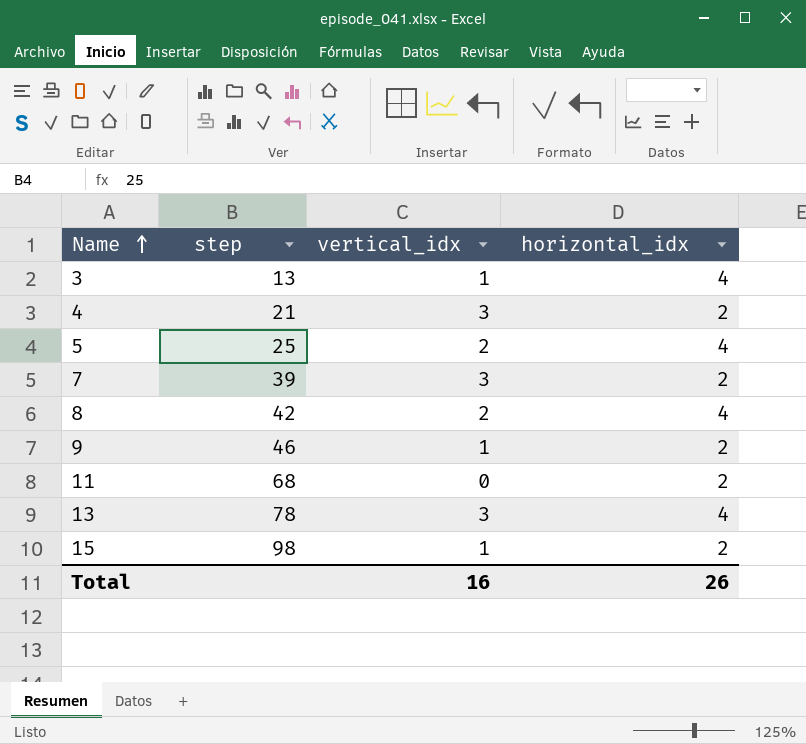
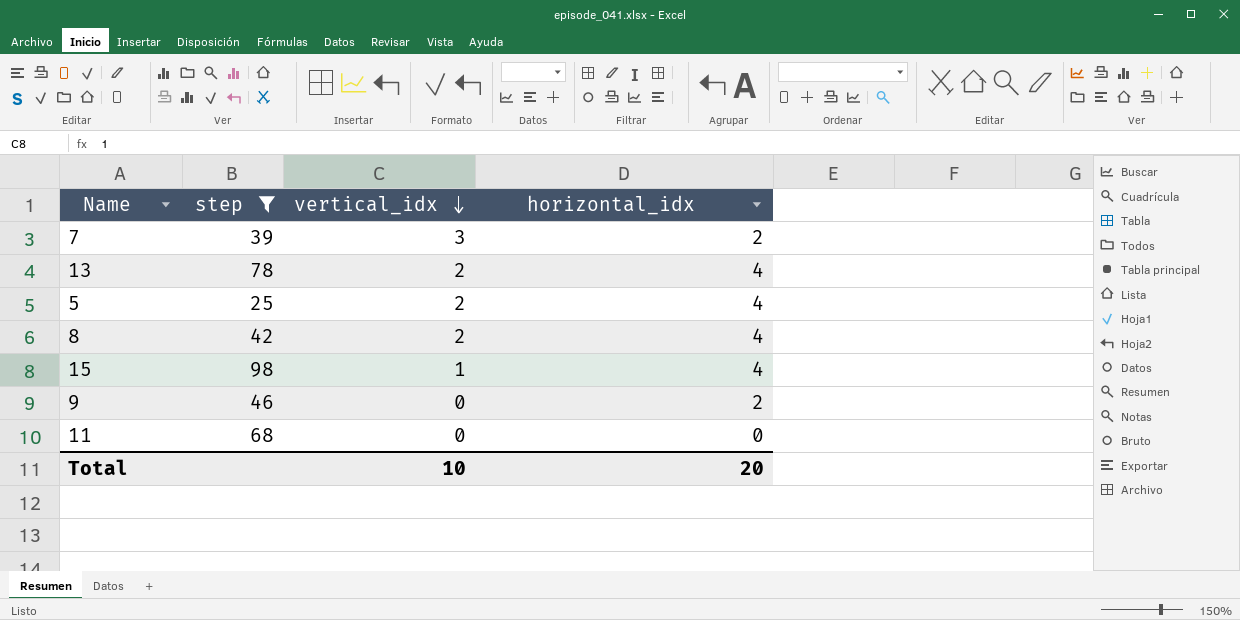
filter: none -> step >= 25
row order: Name ascending -> vertical_idx descending
13 | vertical_idx: 3 -> 2
15 | horizontal_idx: 2 -> 4
9 | vertical_idx: 1 -> 0
11 | horizontal_idx: 2 -> 0
Total | vertical_idx: 16 -> 10
Total | horizontal_idx: 26 -> 20

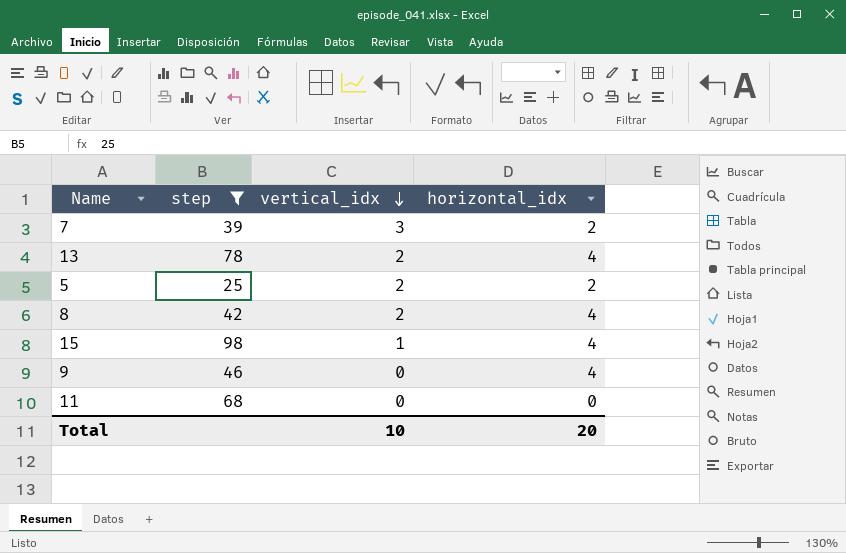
5 | horizontal_idx: 4 -> 2
9 | horizontal_idx: 2 -> 4

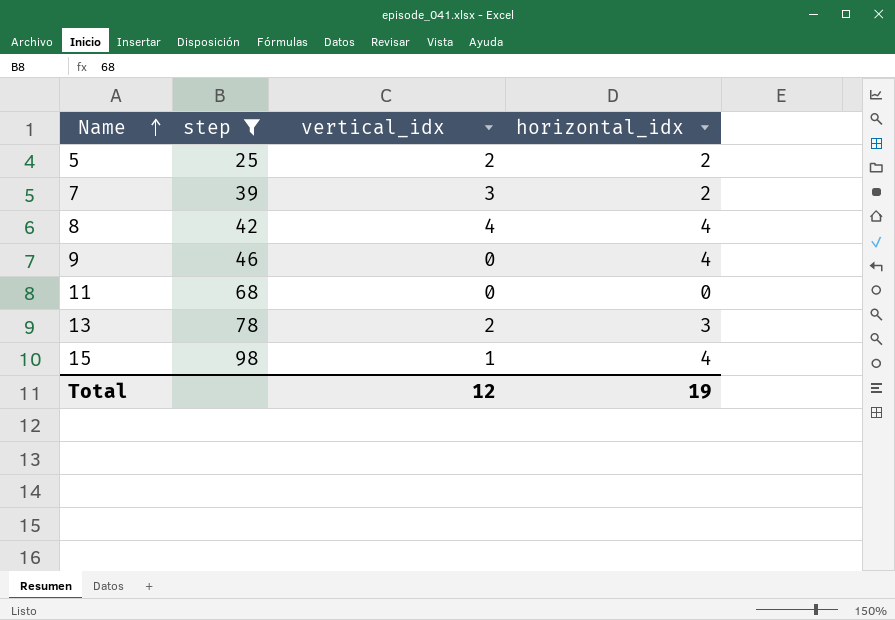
row order: vertical_idx descending -> Name ascending
8 | vertical_idx: 2 -> 4
13 | horizontal_idx: 4 -> 3
Total | vertical_idx: 10 -> 12
Total | horizontal_idx: 20 -> 19

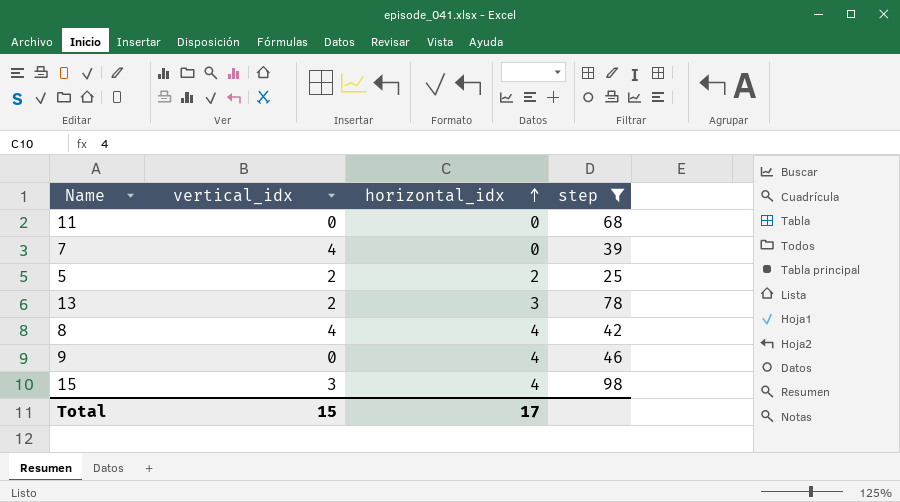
row order: Name ascending -> horizontal_idx ascending
column step | position: 2 -> 4
7 | vertical_idx: 3 -> 4
7 | horizontal_idx: 2 -> 0
15 | vertical_idx: 1 -> 3
Total | vertical_idx: 12 -> 15
Total | horizontal_idx: 19 -> 17

